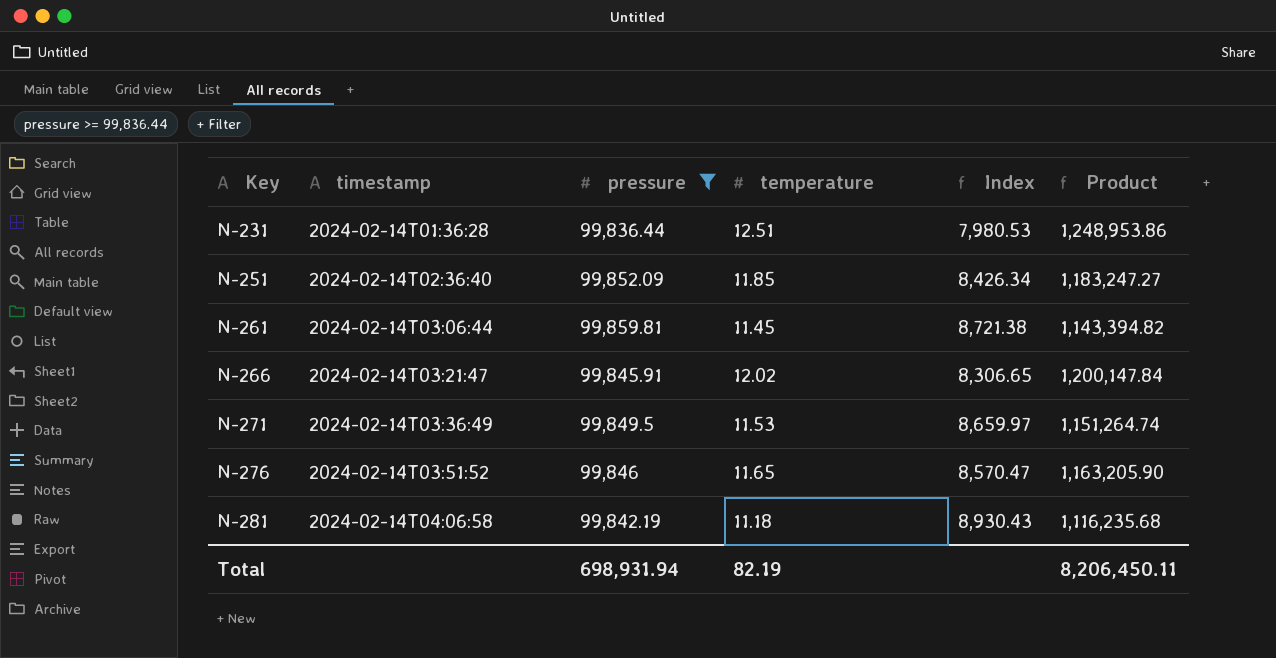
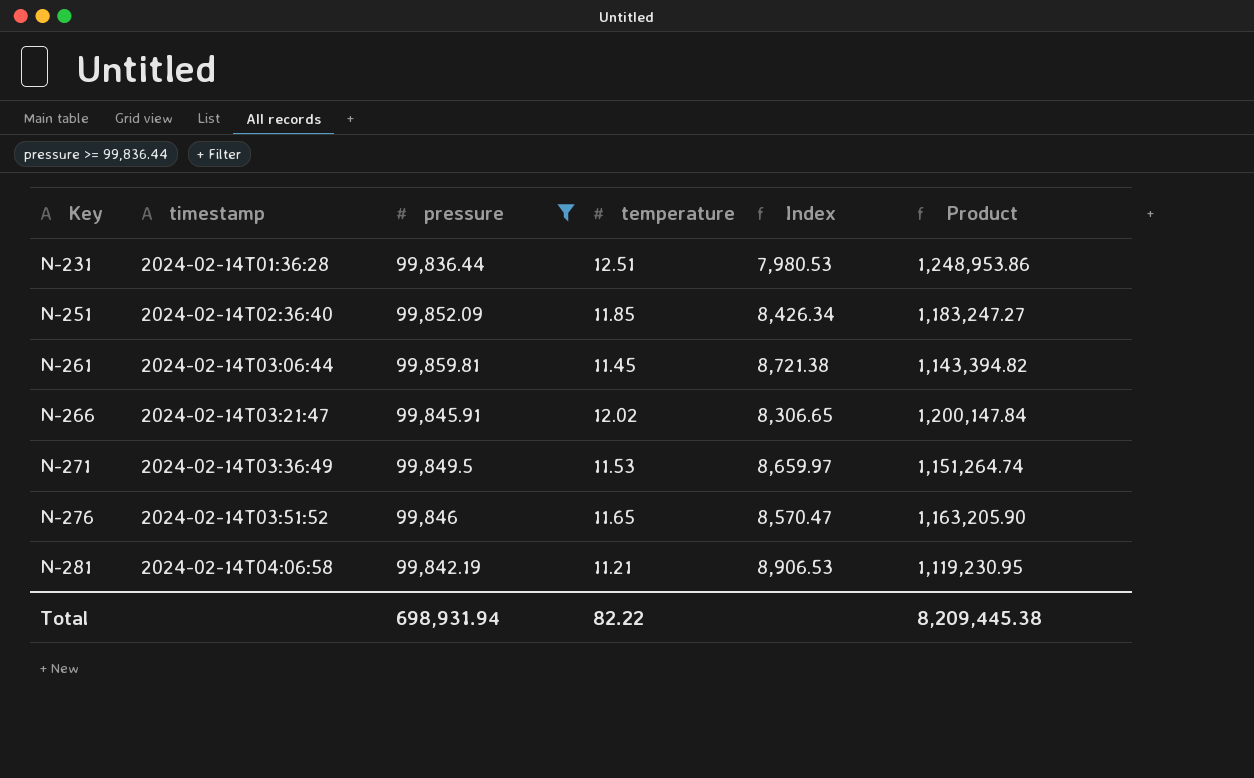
N-281 | temperature: 11.18 -> 11.21
N-281 | Index: 8,930.43 -> 8,906.53
N-281 | Product: 1,116,235.68 -> 1,119,230.95
Total | temperature: 82.19 -> 82.22
Total | Product: 8,206,450.11 -> 8,209,445.38

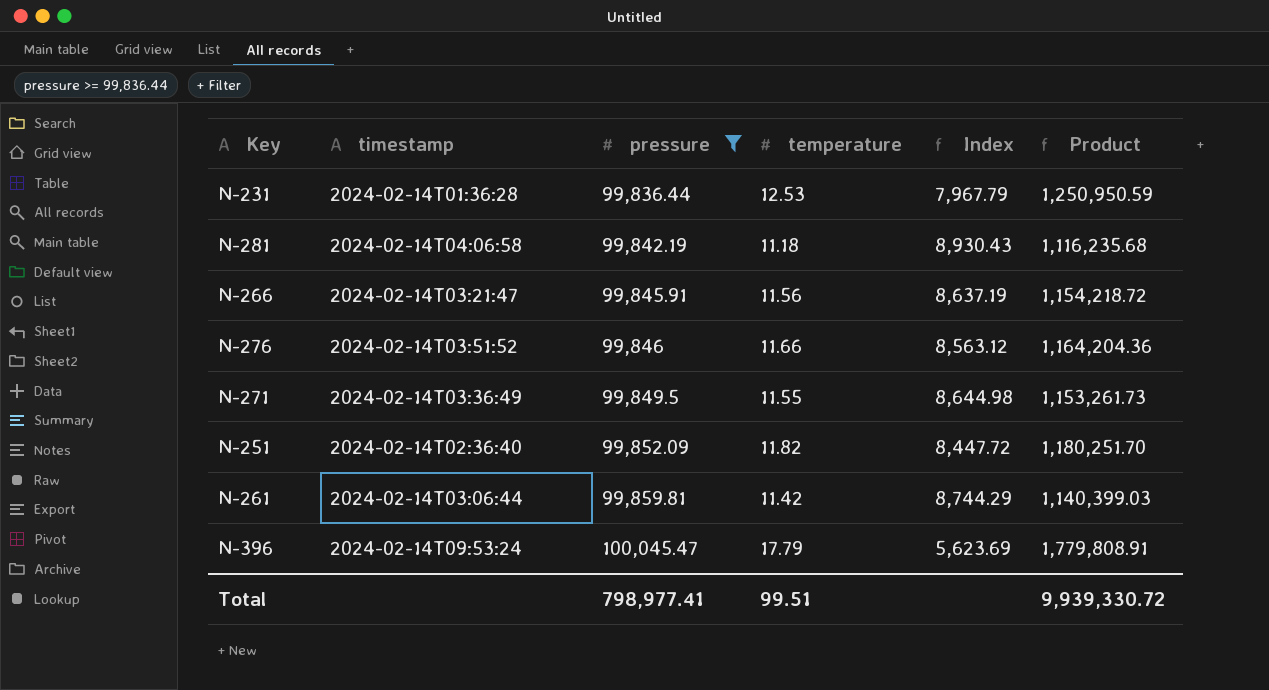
row order: Key ascending -> pressure ascending
N-231 | temperature: 12.51 -> 12.53
N-231 | Index: 7,980.53 -> 7,967.79
N-231 | Product: 1,248,953.86 -> 1,250,950.59
N-281 | temperature: 11.21 -> 11.18
N-281 | Index: 8,906.53 -> 8,930.43
N-281 | Product: 1,119,230.95 -> 1,116,235.68
N-266 | temperature: 12.02 -> 11.56
N-266 | Index: 8,306.65 -> 8,637.19
N-266 | Product: 1,200,147.84 -> 1,154,218.72
N-276 | temperature: 11.65 -> 11.66
N-276 | Index: 8,570.47 -> 8,563.12
N-276 | Product: 1,163,205.90 -> 1,164,204.36
N-271 | temperature: 11.53 -> 11.55
N-271 | Index: 8,659.97 -> 8,644.98
N-271 | Product: 1,151,264.74 -> 1,153,261.73
N-251 | temperature: 11.85 -> 11.82
N-251 | Index: 8,426.34 -> 8,447.72
N-251 | Product: 1,183,247.27 -> 1,180,251.70
N-261 | temperature: 11.45 -> 11.42
N-261 | Index: 8,721.38 -> 8,744.29
N-261 | Product: 1,143,394.82 -> 1,140,399.03
row N-396: none -> 2024-02-14T09:53:24 | 100,045.47 | 17.79 | 5,623.69 | 1,779,808.91
Total | pressure: 698,931.94 -> 798,977.41
Total | temperature: 82.22 -> 99.51
Total | Product: 8,209,445.38 -> 9,939,330.72

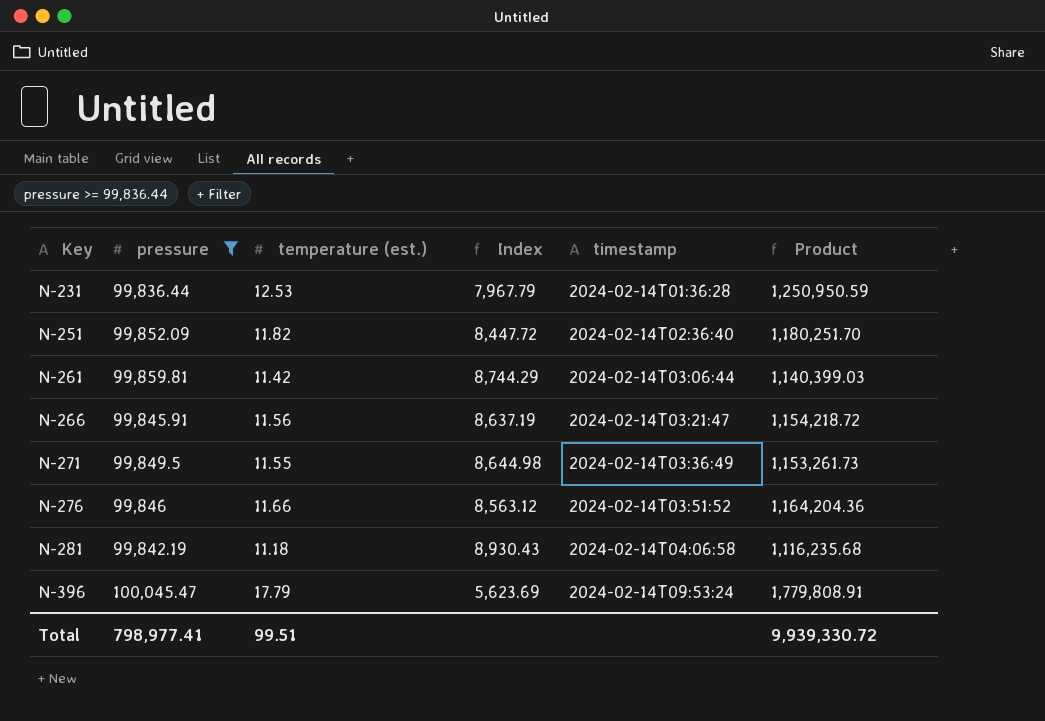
row order: pressure ascending -> Key ascending
column name: temperature -> temperature (est.)
column timestamp | position: 2 -> 5

